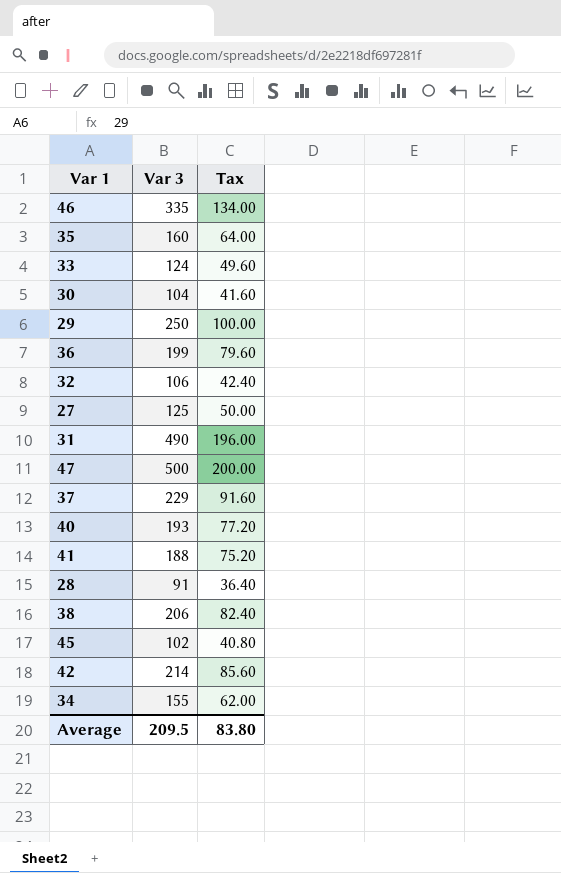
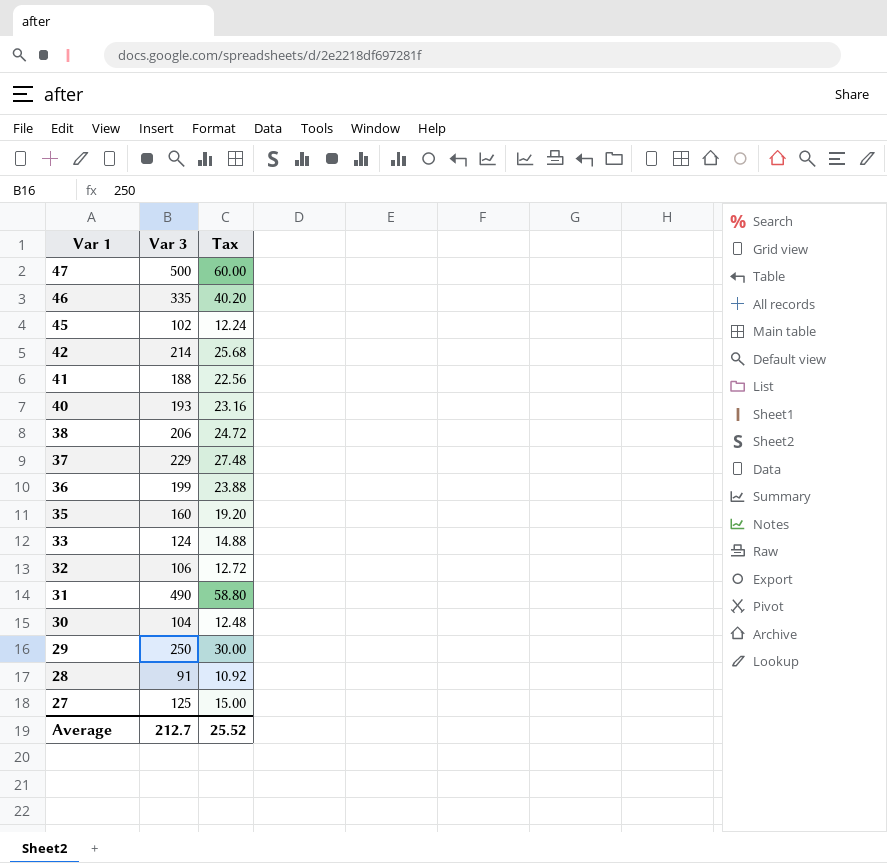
row order: none -> Var 1 descending
column Tax | formula: [Var 3] * 0.4 -> [Var 3] * 0.12
row 34: 155 | 62.00 -> none
Average | Var 3: 209.5 -> 212.7
Average | Tax: 83.80 -> 25.52

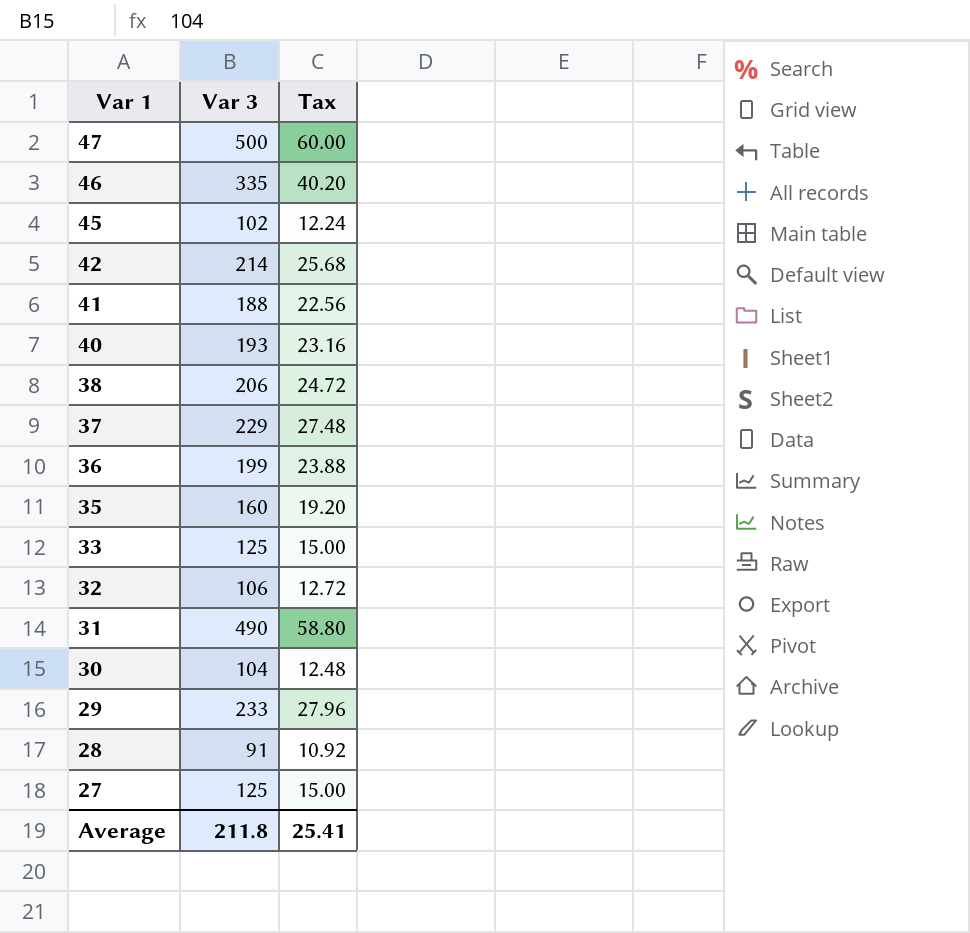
33 | Var 3: 124 -> 125
33 | Tax: 14.88 -> 15.00
29 | Var 3: 250 -> 233
29 | Tax: 30.00 -> 27.96
Average | Var 3: 212.7 -> 211.8
Average | Tax: 25.52 -> 25.41

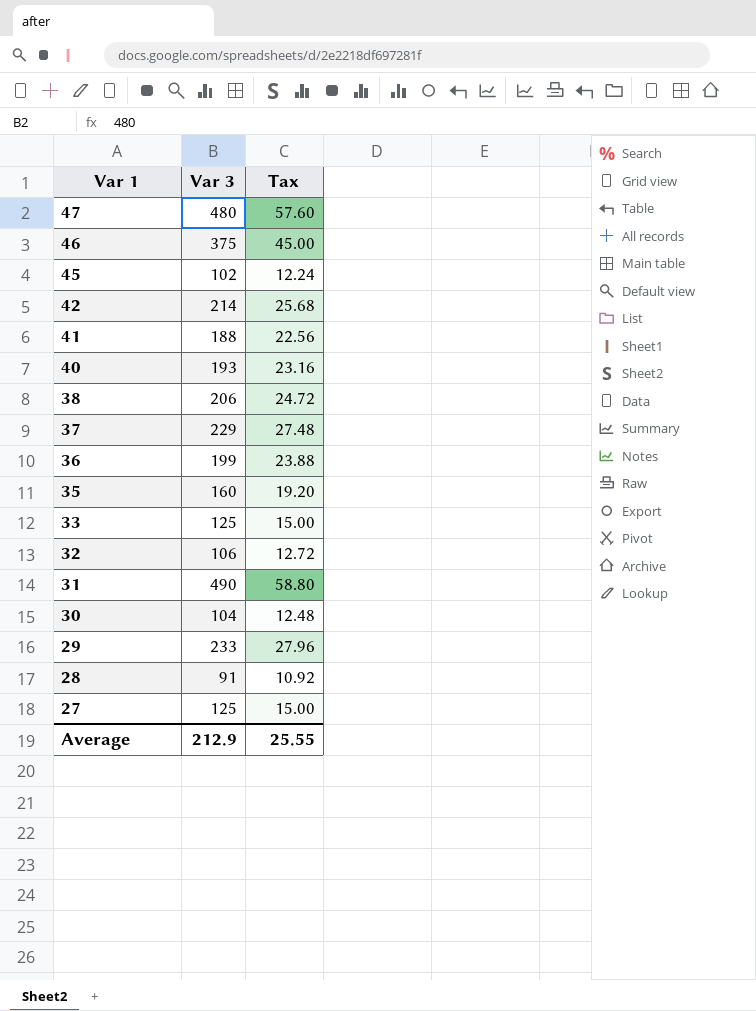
47 | Var 3: 500 -> 480
47 | Tax: 60.00 -> 57.60
46 | Var 3: 335 -> 375
46 | Tax: 40.20 -> 45.00
Average | Var 3: 211.8 -> 212.9
Average | Tax: 25.41 -> 25.55

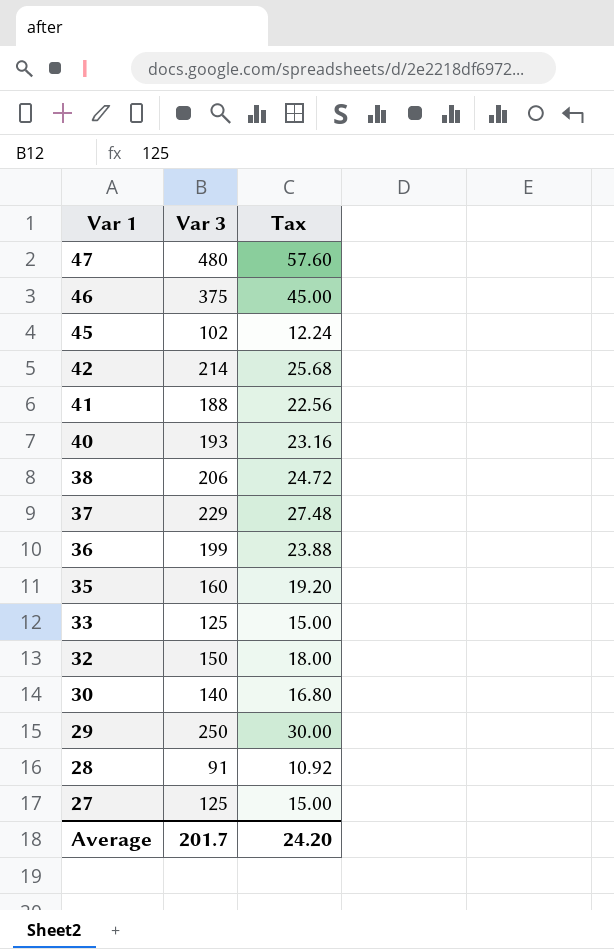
row 31: 490 | 58.80 -> none
32 | Var 3: 106 -> 150
32 | Tax: 12.72 -> 18.00
30 | Var 3: 104 -> 140
30 | Tax: 12.48 -> 16.80
29 | Var 3: 233 -> 250
29 | Tax: 27.96 -> 30.00
Average | Var 3: 212.9 -> 201.7
Average | Tax: 25.55 -> 24.20

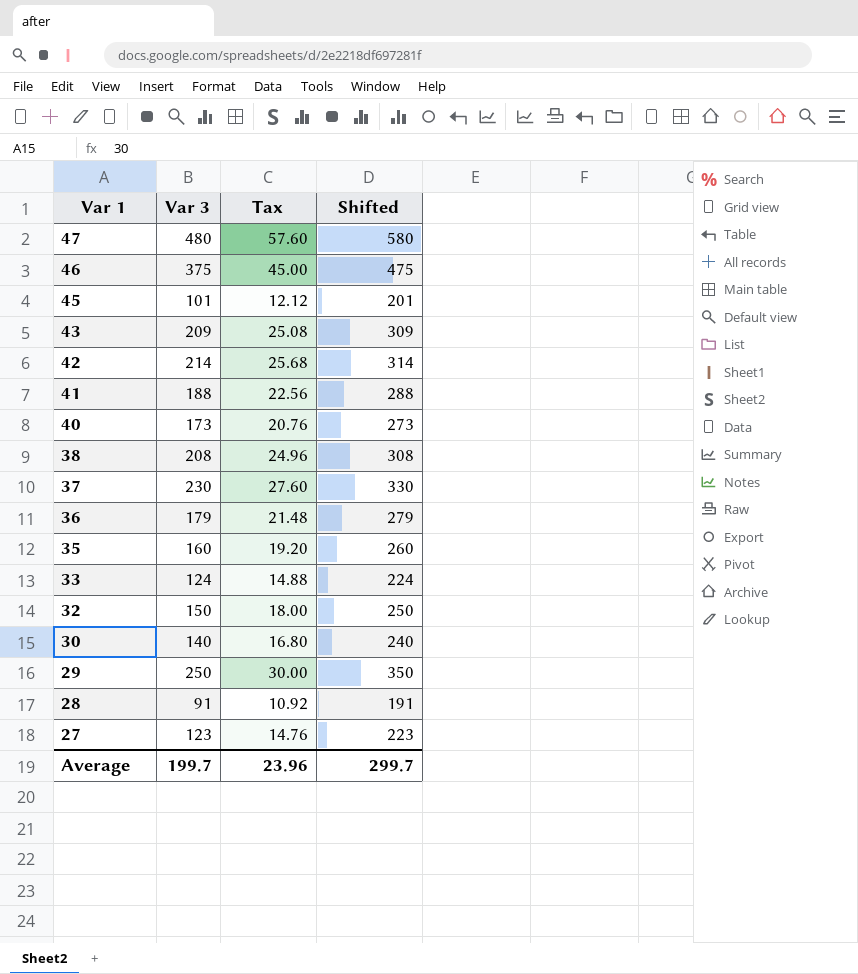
column Shifted | formula: none -> [Var 3] + 100
45 | Var 3: 102 -> 101
45 | Tax: 12.24 -> 12.12
row 43: none -> 209 | 25.08 | 309
40 | Var 3: 193 -> 173
40 | Tax: 23.16 -> 20.76
38 | Var 3: 206 -> 208
38 | Tax: 24.72 -> 24.96
37 | Var 3: 229 -> 230
37 | Tax: 27.48 -> 27.60
36 | Var 3: 199 -> 179
36 | Tax: 23.88 -> 21.48
33 | Var 3: 125 -> 124
33 | Tax: 15.00 -> 14.88
27 | Var 3: 125 -> 123
27 | Tax: 15.00 -> 14.76
Average | Var 3: 201.7 -> 199.7
Average | Tax: 24.20 -> 23.96

